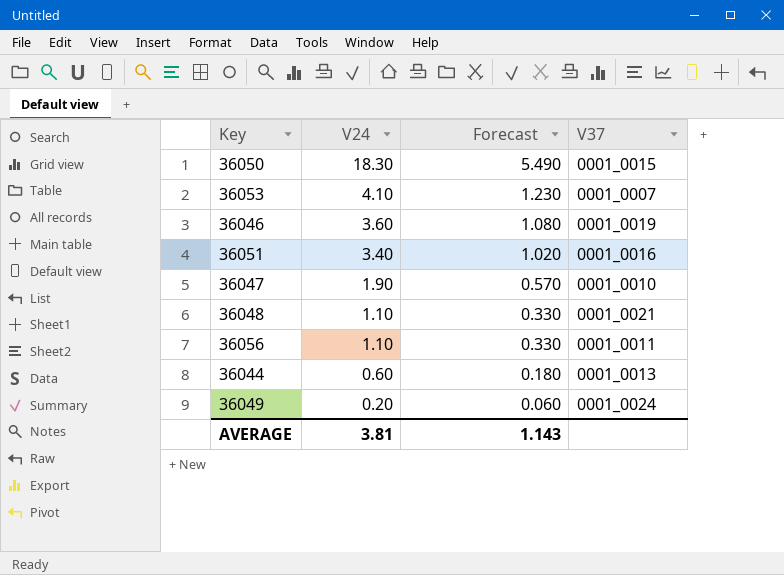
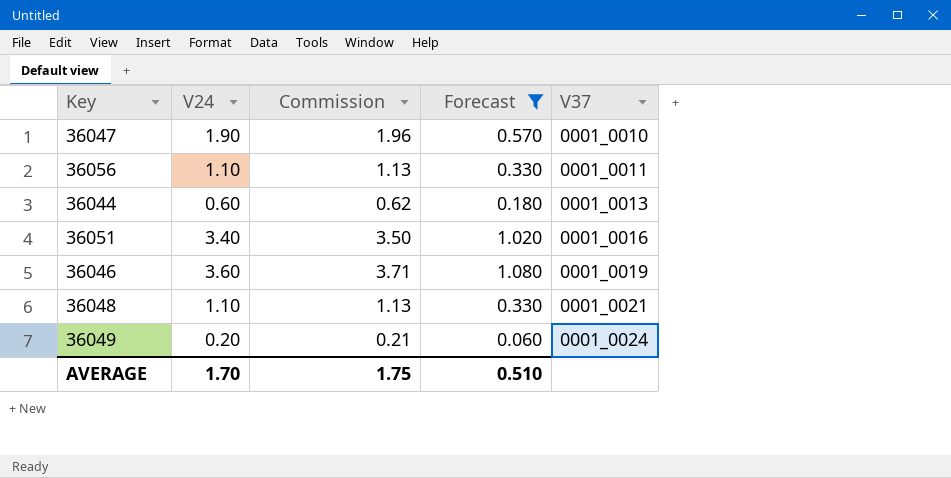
filter: none -> Forecast <= 1.080
row order: V24 descending -> V37 ascending
column Commission | formula: none -> [V24] * 1.03
AVERAGE | V24: 3.81 -> 1.70
AVERAGE | Forecast: 1.143 -> 0.510

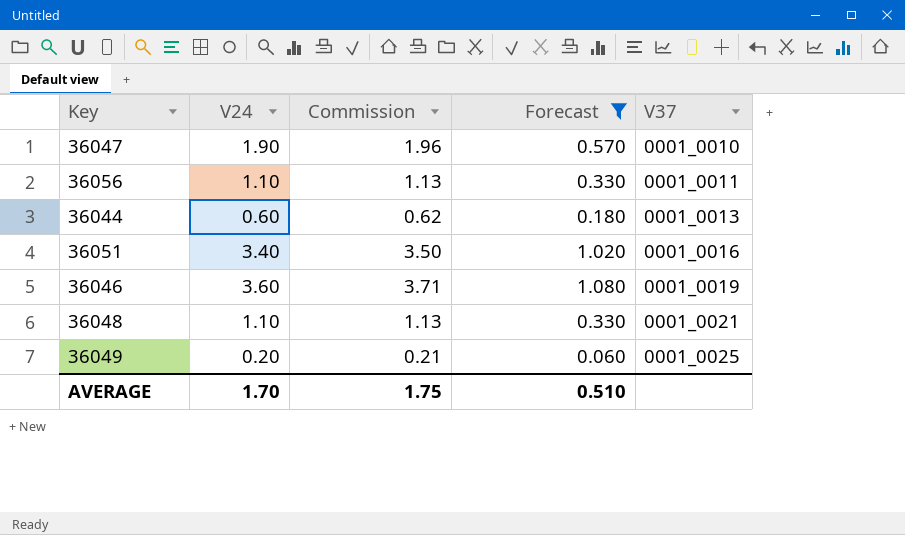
36049 | V37: 0001_0024 -> 0001_0025

